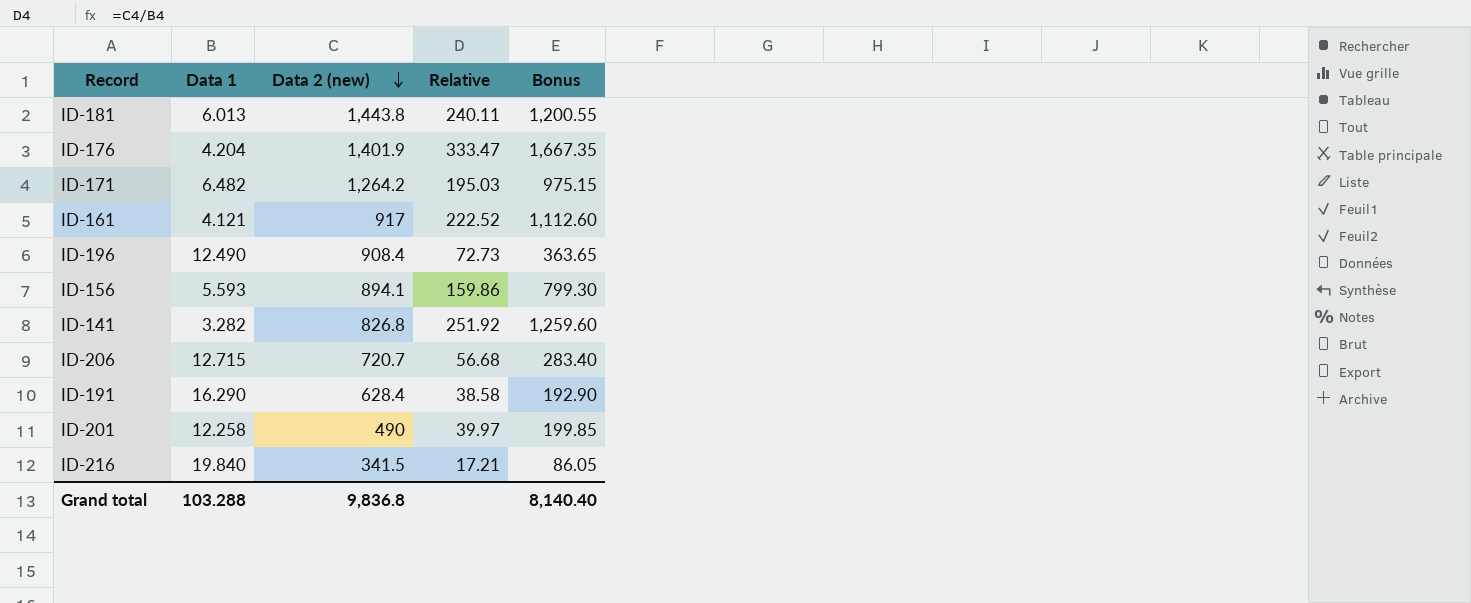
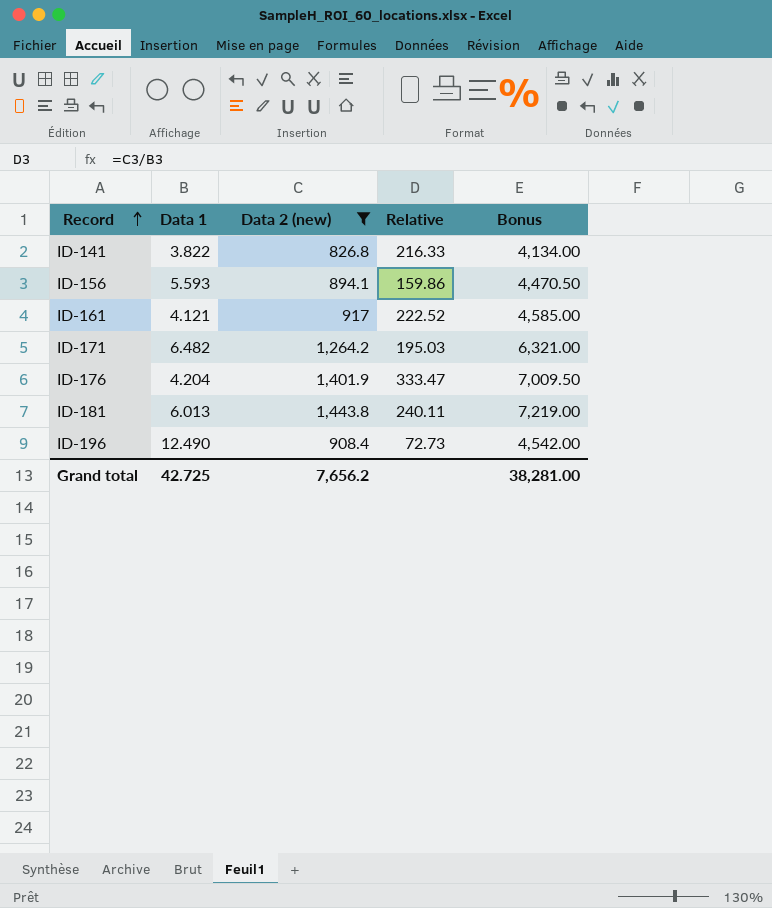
filter: none -> Data 2 (new) >= 826.8
row order: Data 2 (new) descending -> Record ascending
column Bonus | formula: [Relative] * 5 -> [Data 2 (new)] * 5
ID-141 | Data 1: 3.282 -> 3.822
ID-141 | Relative: 251.92 -> 216.33
Grand total | Data 1: 103.288 -> 42.725
Grand total | Data 2 (new): 9,836.8 -> 7,656.2
Grand total | Bonus: 8,140.40 -> 38,281.00

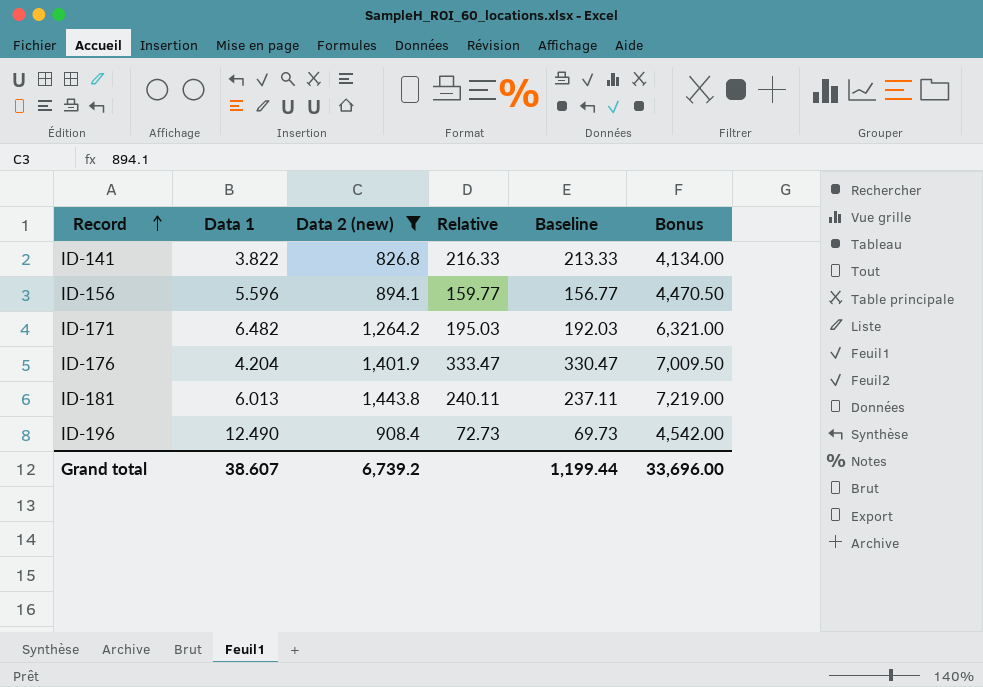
column Baseline | formula: none -> [Relative] - 3
row ID-161: 4.121 | 917 | 222.52 | 4,585.00 -> none
ID-156 | Data 1: 5.593 -> 5.596
ID-156 | Relative: 159.86 -> 159.77
Grand total | Data 1: 42.725 -> 38.607
Grand total | Data 2 (new): 7,656.2 -> 6,739.2
Grand total | Bonus: 38,281.00 -> 33,696.00

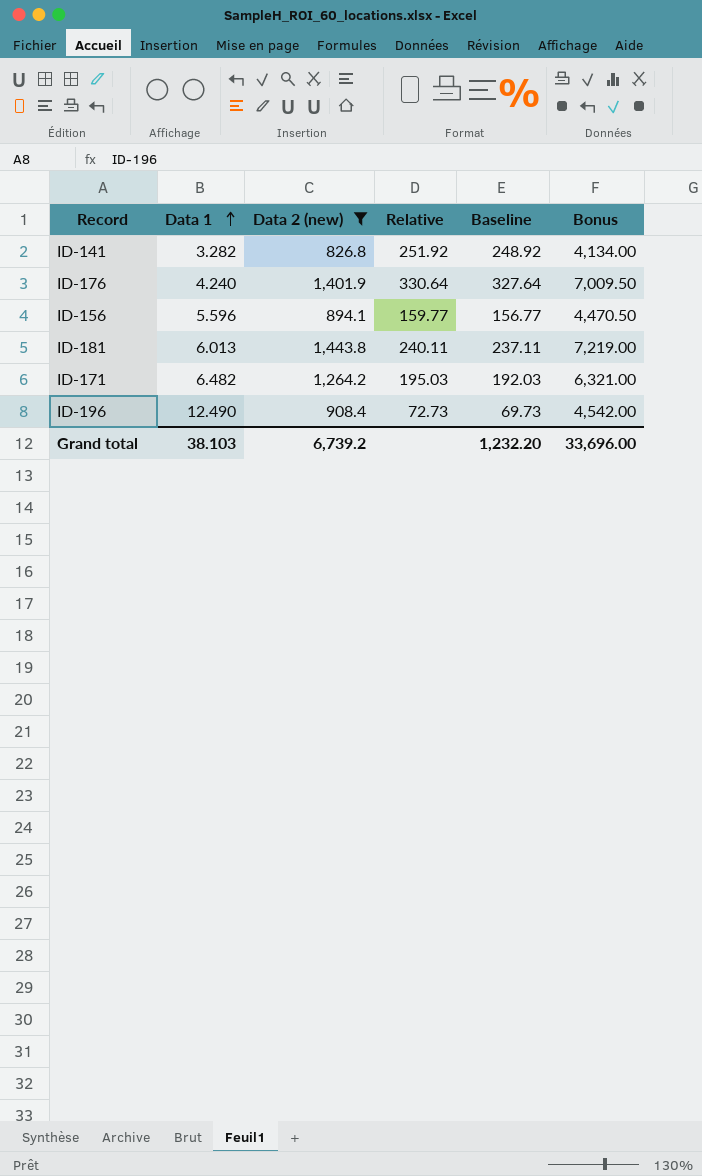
row order: Record ascending -> Data 1 ascending
ID-141 | Data 1: 3.822 -> 3.282
ID-141 | Relative: 216.33 -> 251.92
ID-141 | Baseline: 213.33 -> 248.92
ID-176 | Data 1: 4.204 -> 4.240
ID-176 | Relative: 333.47 -> 330.64
ID-176 | Baseline: 330.47 -> 327.64
Grand total | Data 1: 38.607 -> 38.103
Grand total | Baseline: 1,199.44 -> 1,232.20

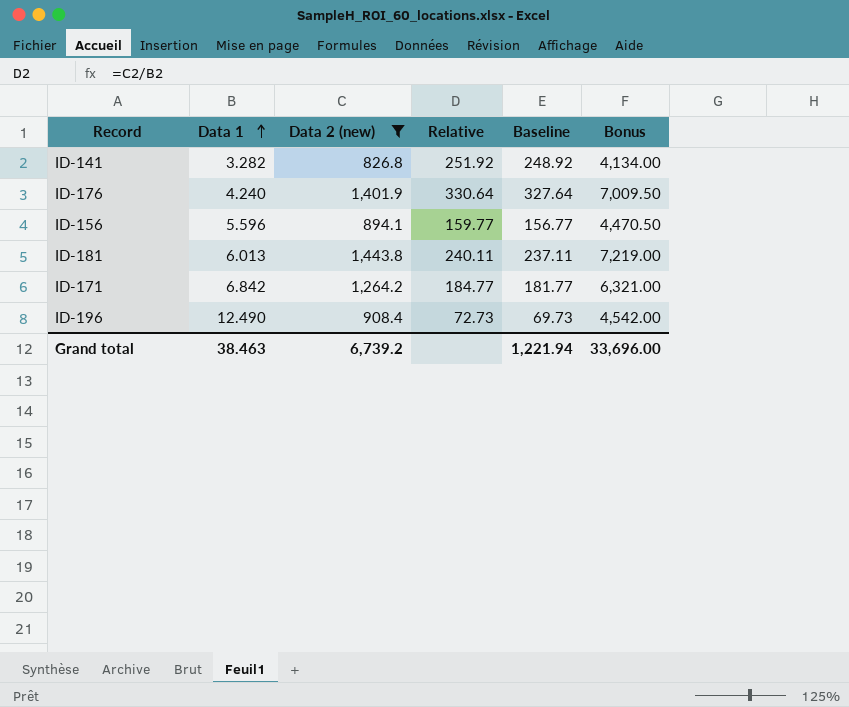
ID-171 | Data 1: 6.482 -> 6.842
ID-171 | Relative: 195.03 -> 184.77
ID-171 | Baseline: 192.03 -> 181.77
Grand total | Data 1: 38.103 -> 38.463
Grand total | Baseline: 1,232.20 -> 1,221.94

